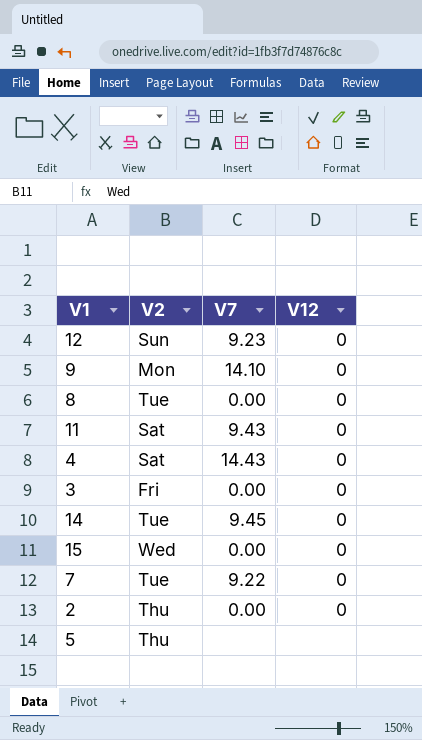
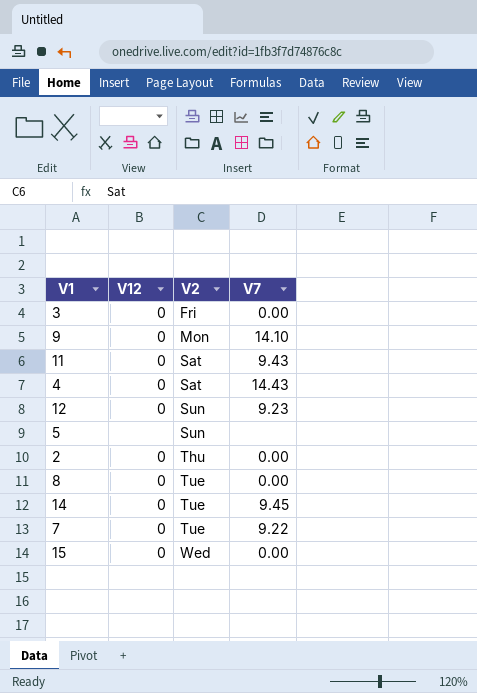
row order: none -> V2 ascending
column V12 | position: 4 -> 2
5 | V2: Thu -> Sun

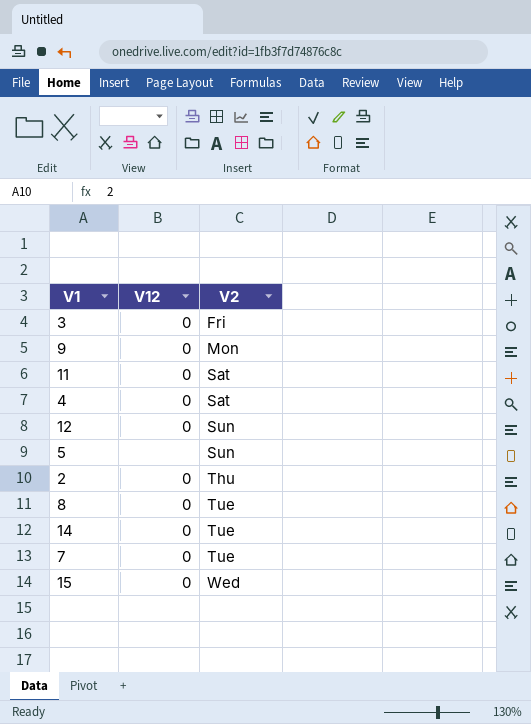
column V7 | position: 4 -> none

